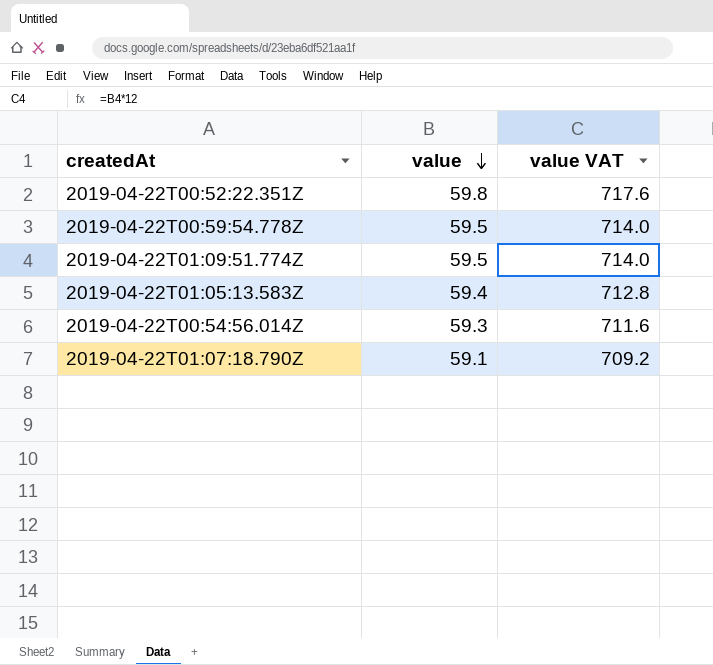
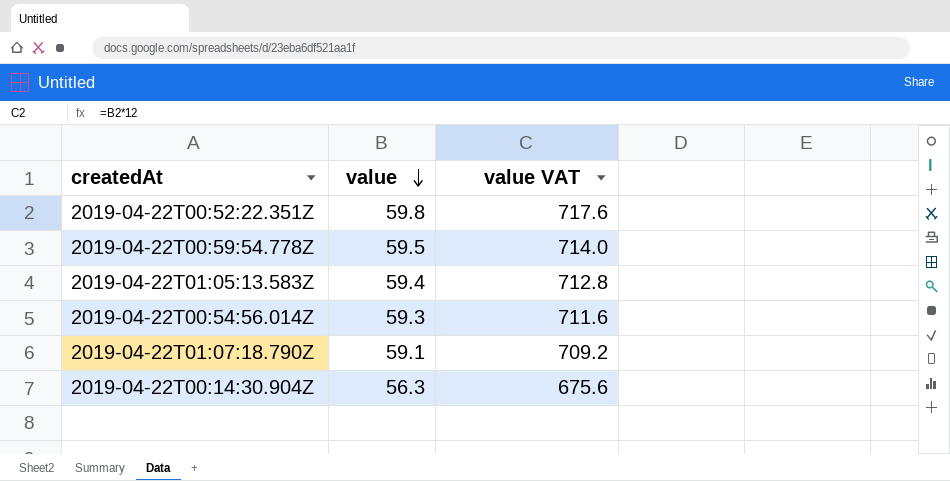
row 2019-04-22T01:09:51.774Z: 59.5 | 714.0 -> none
row 2019-04-22T00:14:30.904Z: none -> 56.3 | 675.6

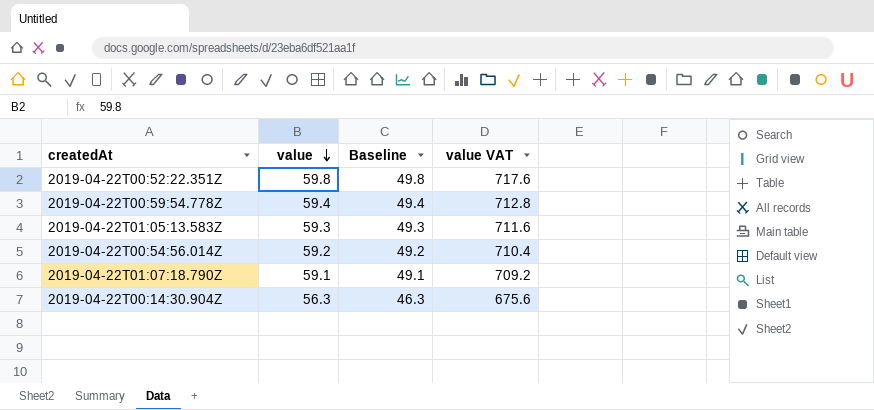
column Baseline | formula: none -> [value] - 10
2019-04-22T00:59:54.778Z | value: 59.5 -> 59.4
2019-04-22T00:59:54.778Z | value VAT: 714.0 -> 712.8
2019-04-22T01:05:13.583Z | value: 59.4 -> 59.3
2019-04-22T01:05:13.583Z | value VAT: 712.8 -> 711.6
2019-04-22T00:54:56.014Z | value: 59.3 -> 59.2
2019-04-22T00:54:56.014Z | value VAT: 711.6 -> 710.4

